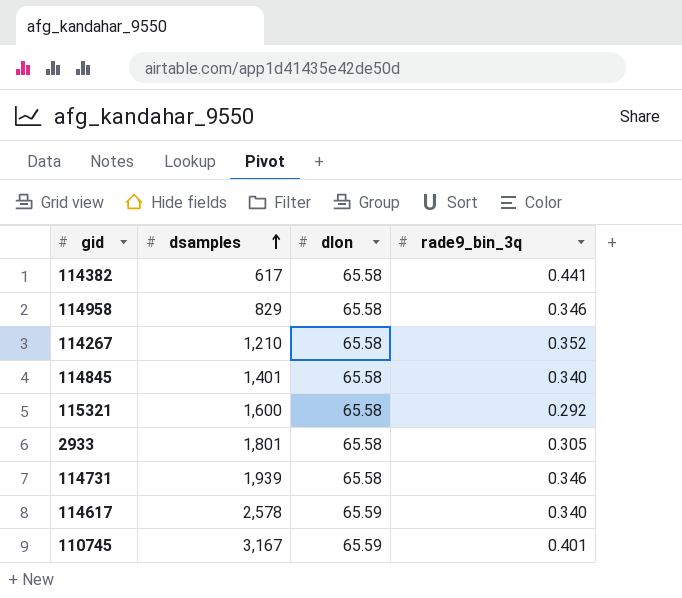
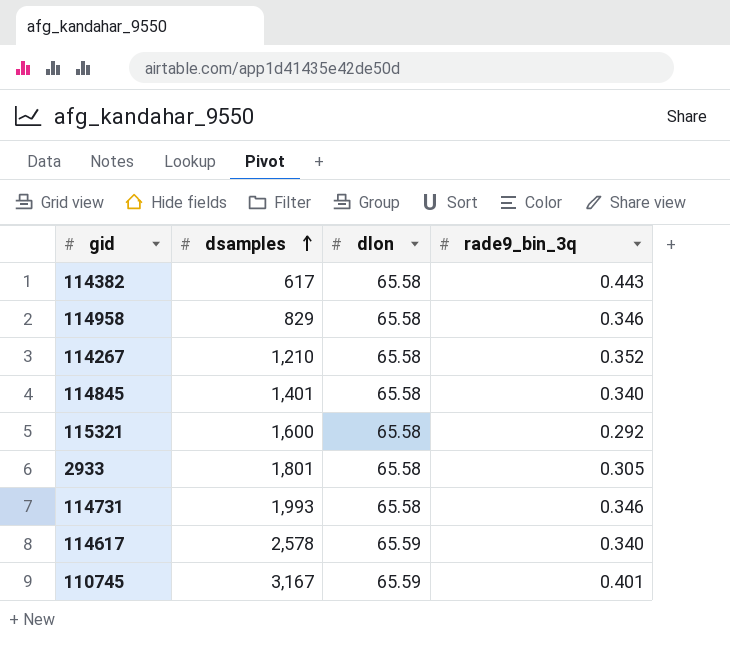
114382 | rade9_bin_3q: 0.441 -> 0.443
114731 | dsamples: 1,939 -> 1,993

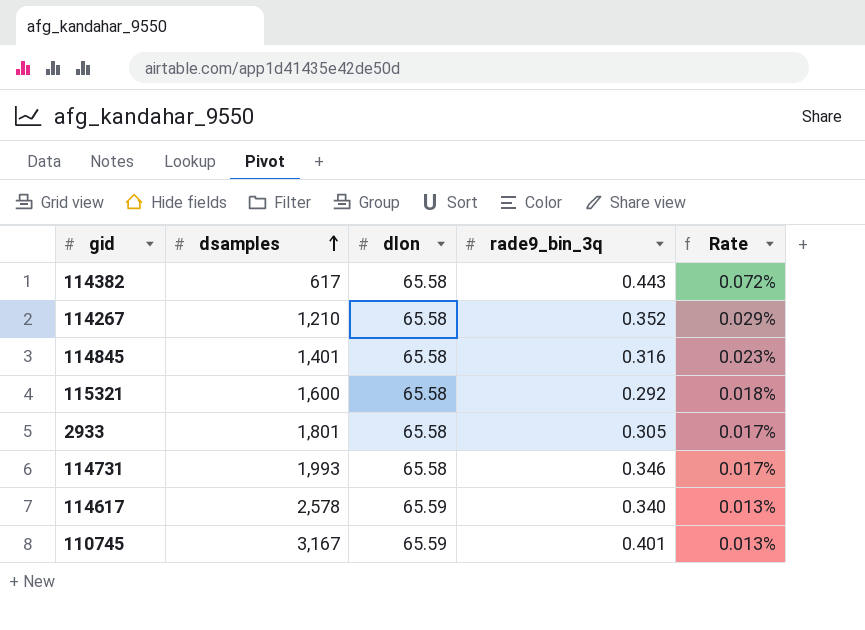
column Rate | formula: none -> [rade9_bin_3q] / [dsamples]
row 114958: 829 | 65.58 | 0.346 -> none
114845 | rade9_bin_3q: 0.340 -> 0.316

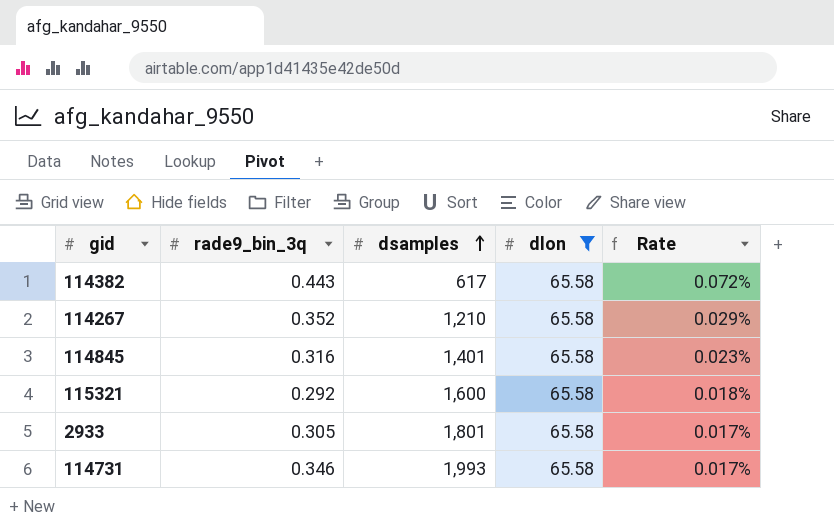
filter: none -> dlon = 65.58
column rade9_bin_3q | position: 4 -> 2

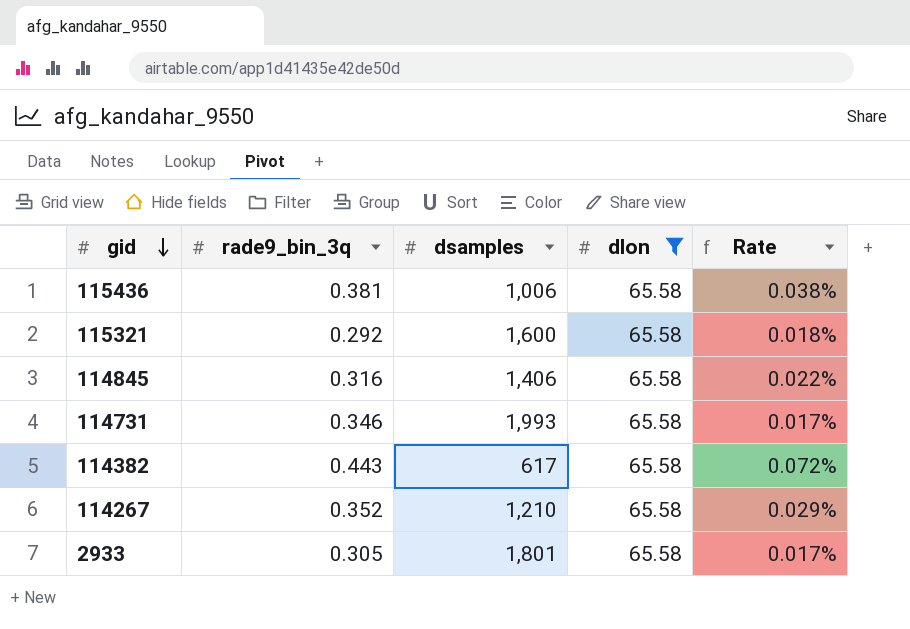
row order: dsamples ascending -> gid descending
row 115436: none -> 0.381 | 1,006 | 65.58 | 0.038%
114845 | dsamples: 1,401 -> 1,406
114845 | Rate: 0.023% -> 0.022%

